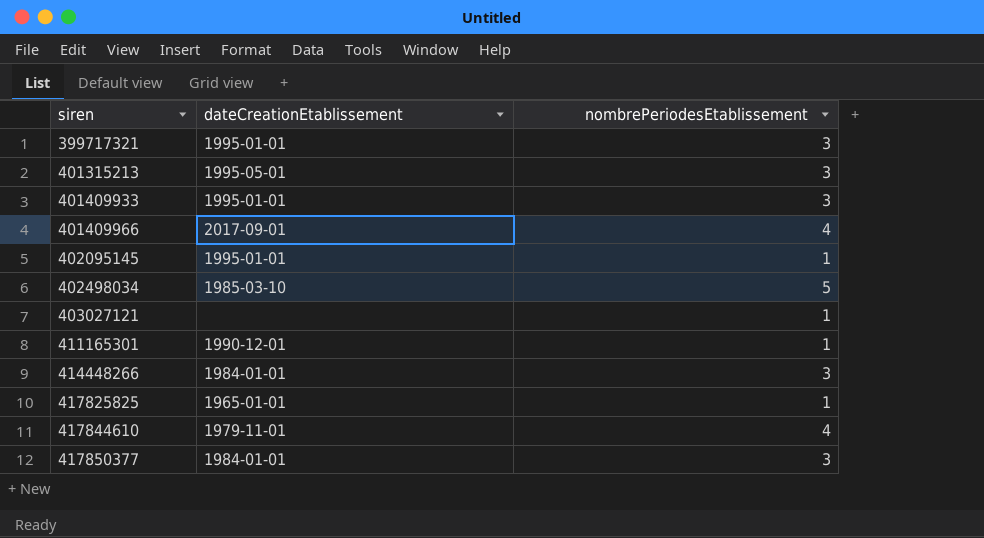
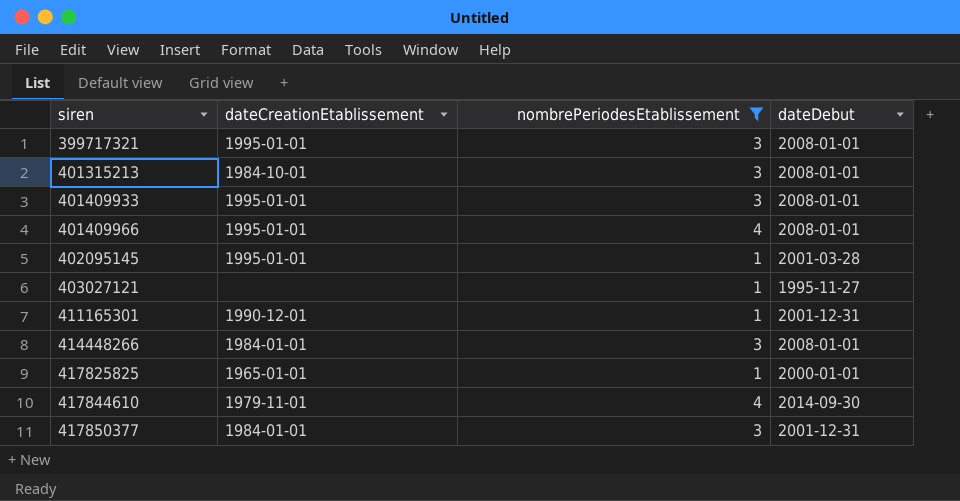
filter: none -> nombrePeriodesEtablissement != 5
column dateDebut | position: none -> 4
401315213 | dateCreationEtablissement: 1995-05-01 -> 1984-10-01
401409966 | dateCreationEtablissement: 2017-09-01 -> 1995-01-01

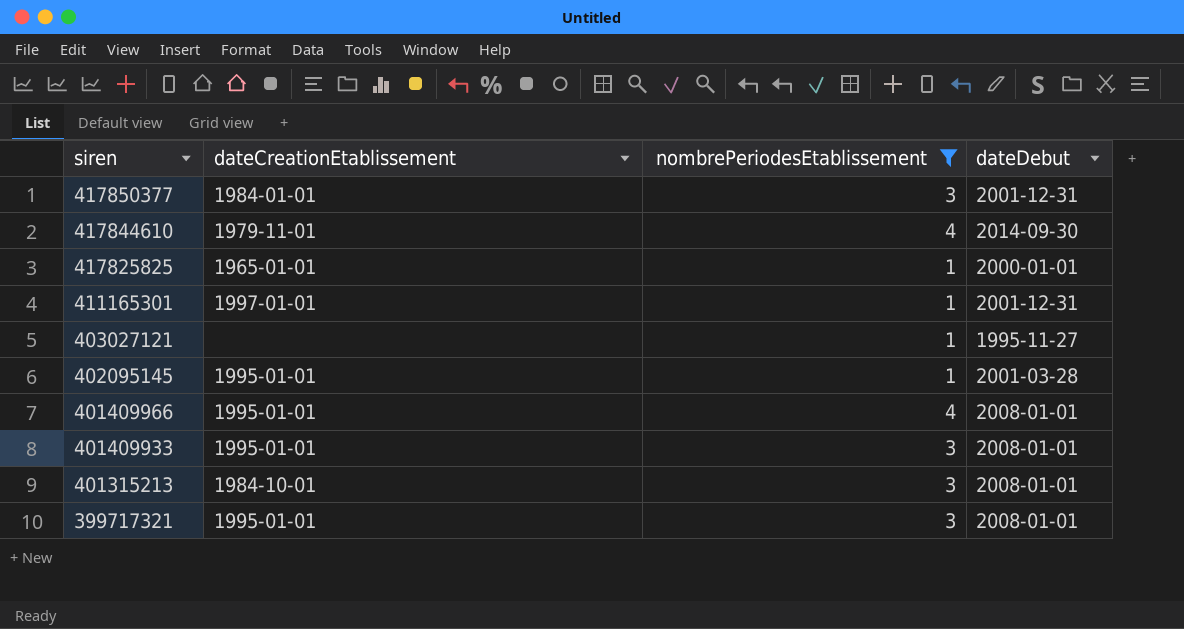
row order: siren ascending -> siren descending
row 414448266: 1984-01-01 | 3 | 2008-01-01 -> none
411165301 | dateCreationEtablissement: 1990-12-01 -> 1997-01-01

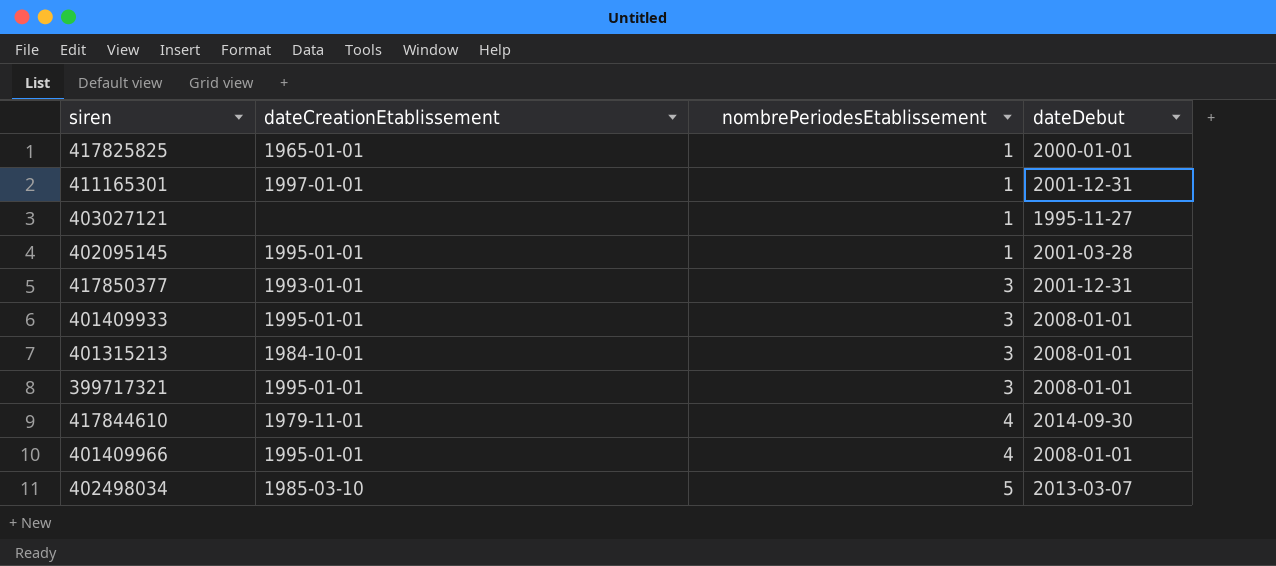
filter: nombrePeriodesEtablissement != 5 -> none
row order: siren descending -> nombrePeriodesEtablissement ascending
417850377 | dateCreationEtablissement: 1984-01-01 -> 1993-01-01

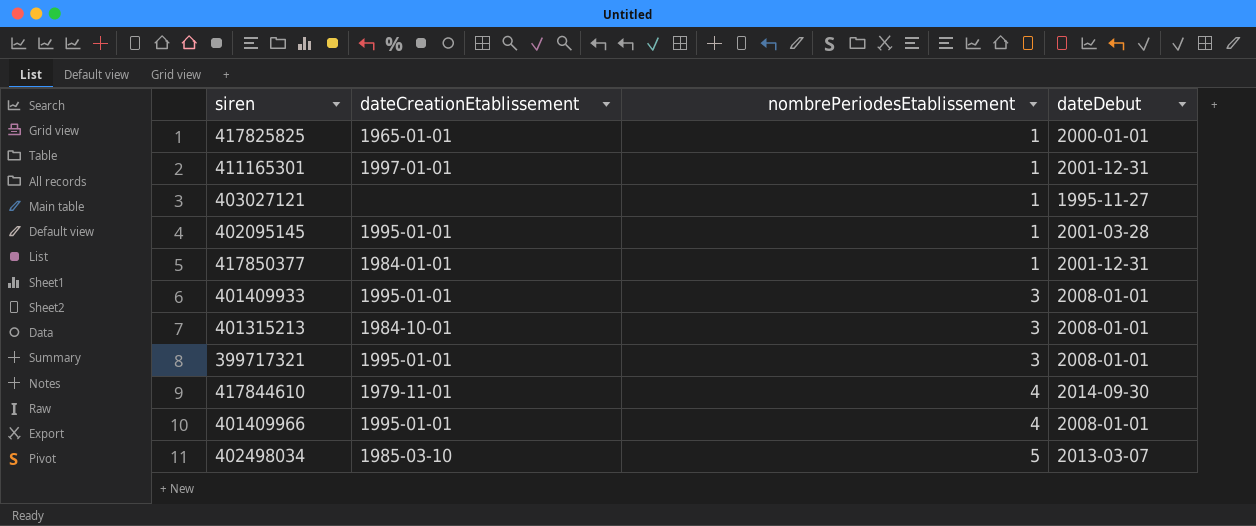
417850377 | dateCreationEtablissement: 1993-01-01 -> 1984-01-01
417850377 | nombrePeriodesEtablissement: 3 -> 1

